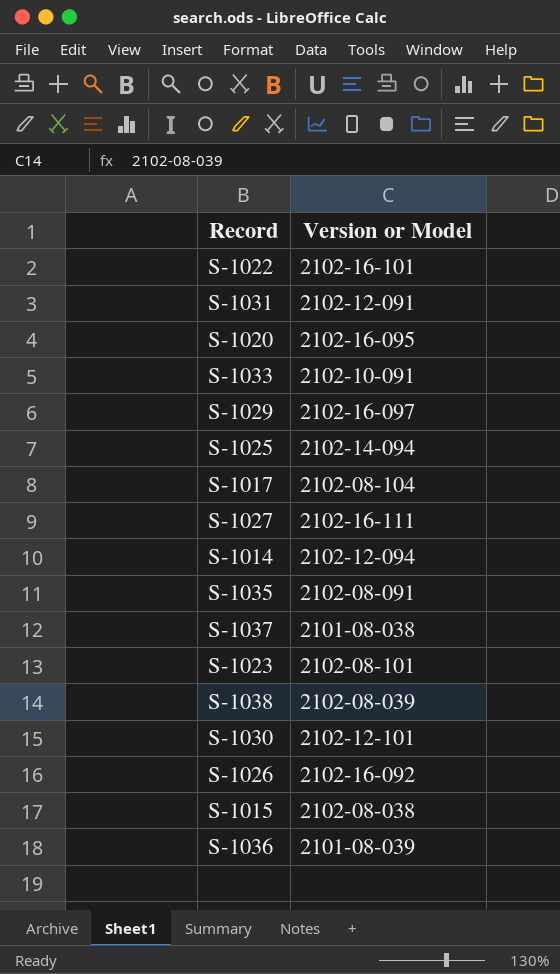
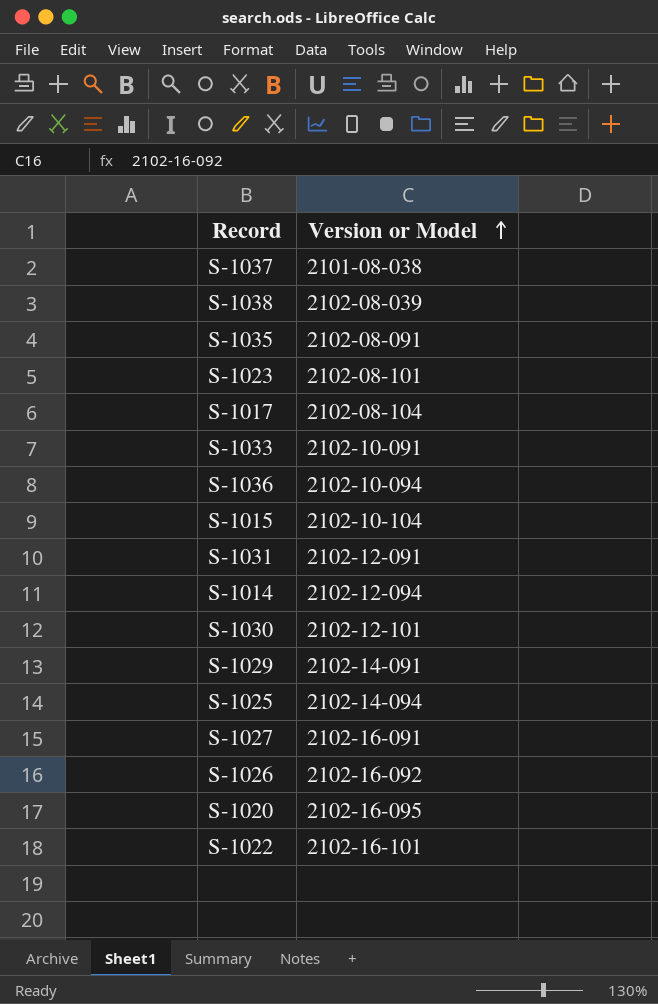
row order: none -> Version or Model ascending
S-1036 | Version or Model: 2101-08-039 -> 2102-10-094
S-1015 | Version or Model: 2102-08-038 -> 2102-10-104
S-1029 | Version or Model: 2102-16-097 -> 2102-14-091
S-1027 | Version or Model: 2102-16-111 -> 2102-16-091

